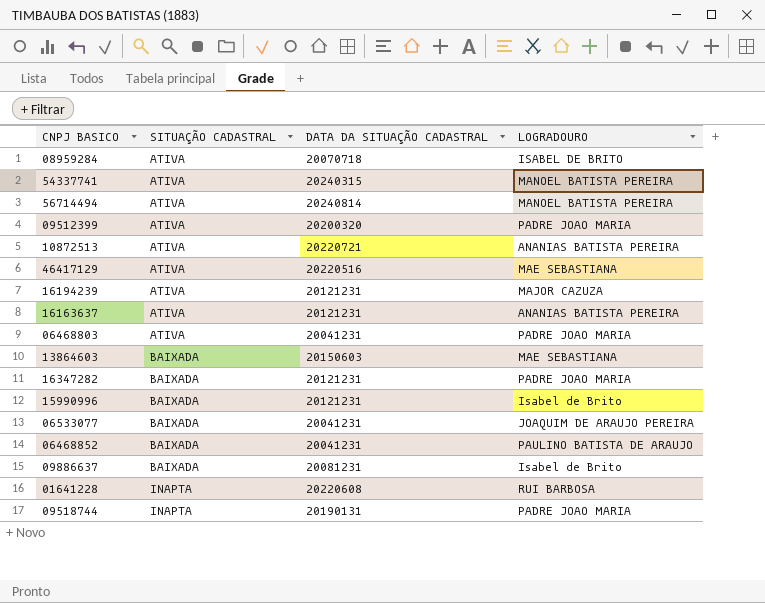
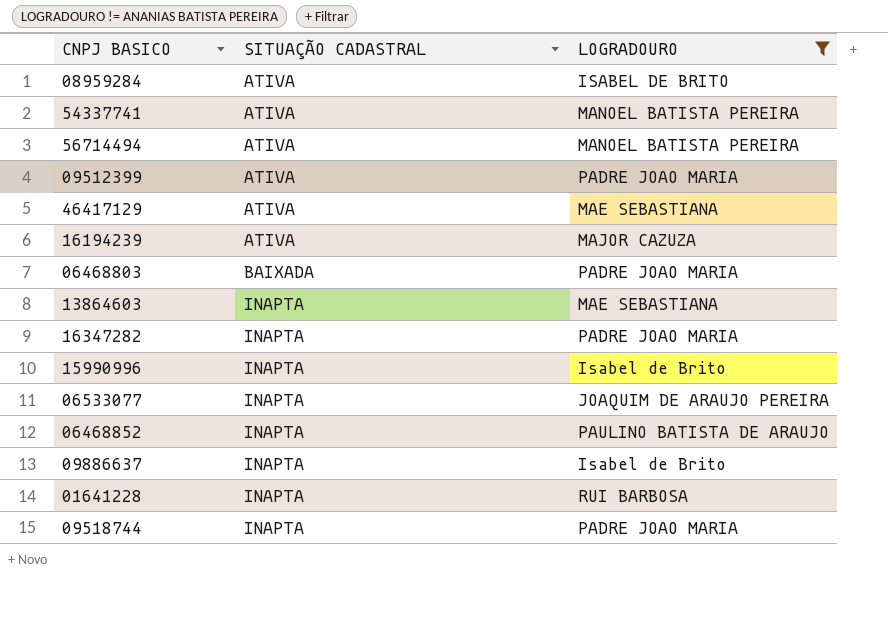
filter: none -> LOGRADOURO != ANANIAS BATISTA PEREIRA
column DATA DA SITUAÇÃO CADASTRAL | position: 3 -> none
06468803 | SITUAÇÃO CADASTRAL: ATIVA -> BAIXADA
13864603 | SITUAÇÃO CADASTRAL: BAIXADA -> INAPTA
16347282 | SITUAÇÃO CADASTRAL: BAIXADA -> INAPTA
15990996 | SITUAÇÃO CADASTRAL: BAIXADA -> INAPTA
06533077 | SITUAÇÃO CADASTRAL: BAIXADA -> INAPTA
06468852 | SITUAÇÃO CADASTRAL: BAIXADA -> INAPTA
09886637 | SITUAÇÃO CADASTRAL: BAIXADA -> INAPTA

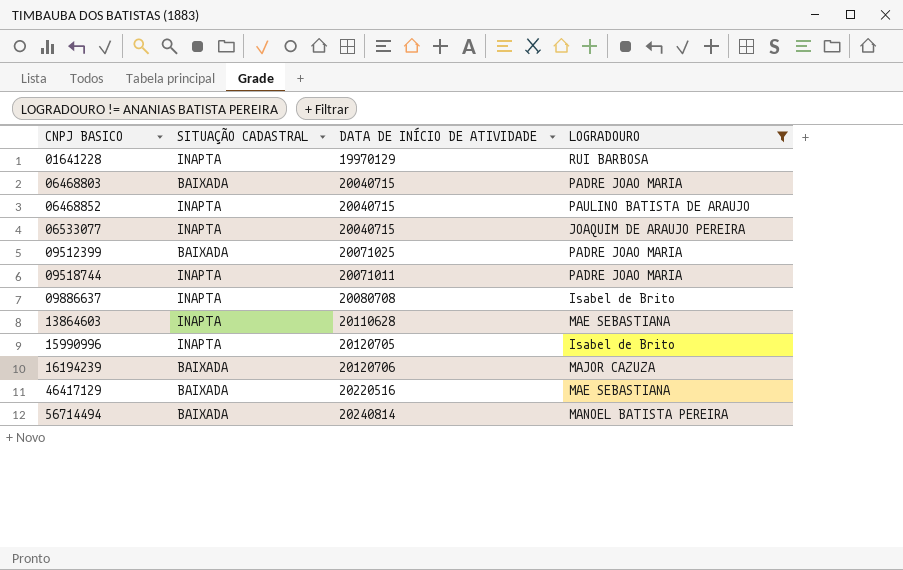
row order: SITUAÇÃO CADASTRAL ascending -> CNPJ BASICO ascending
column DATA DE INÍCIO DE ATIVIDADE | position: none -> 3
row 08959284: ATIVA | ISABEL DE BRITO -> none
row 54337741: ATIVA | MANOEL BATISTA PEREIRA -> none
row 16347282: INAPTA | PADRE JOAO MARIA -> none
09512399 | SITUAÇÃO CADASTRAL: ATIVA -> BAIXADA
16194239 | SITUAÇÃO CADASTRAL: ATIVA -> BAIXADA
46417129 | SITUAÇÃO CADASTRAL: ATIVA -> BAIXADA
56714494 | SITUAÇÃO CADASTRAL: ATIVA -> BAIXADA

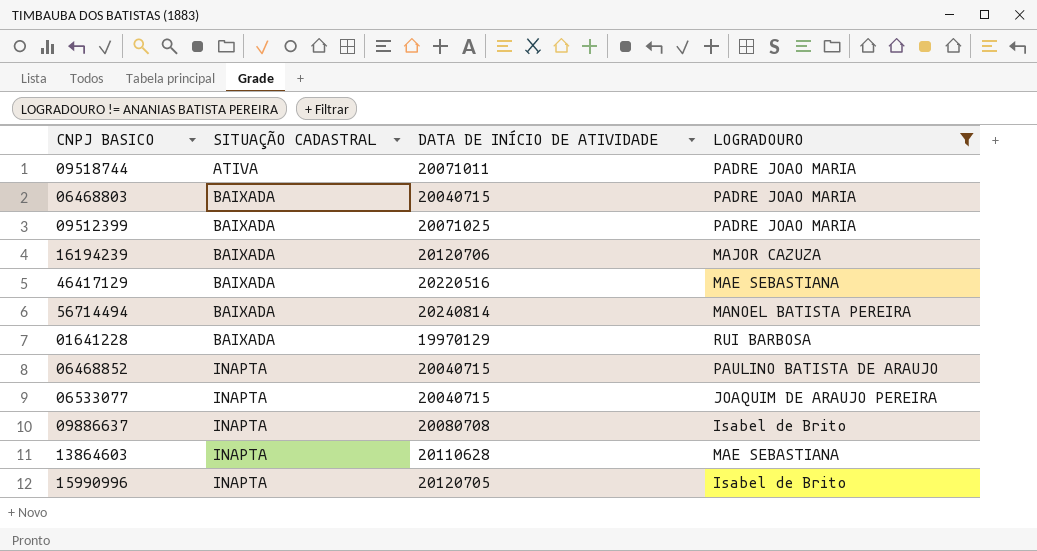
row order: CNPJ BASICO ascending -> SITUAÇÃO CADASTRAL ascending
09518744 | SITUAÇÃO CADASTRAL: INAPTA -> ATIVA
01641228 | SITUAÇÃO CADASTRAL: INAPTA -> BAIXADA

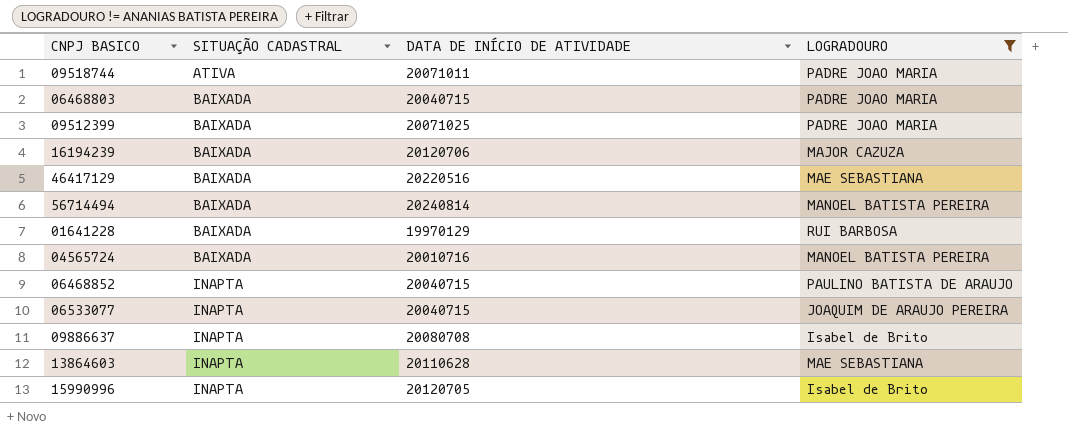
row 04565724: none -> BAIXADA | 20010716 | MANOEL BATISTA PEREIRA

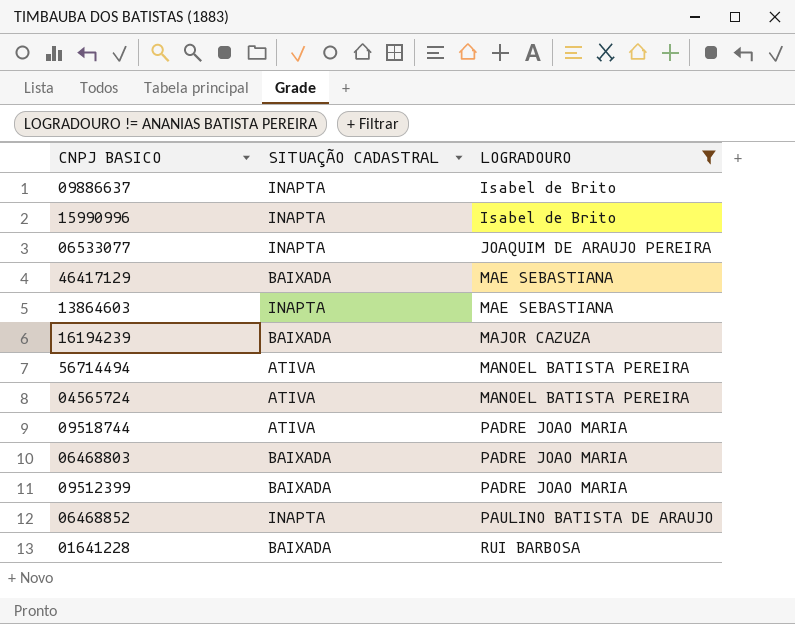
row order: SITUAÇÃO CADASTRAL ascending -> LOGRADOURO ascending
column DATA DE INÍCIO DE ATIVIDADE | position: 3 -> none
56714494 | SITUAÇÃO CADASTRAL: BAIXADA -> ATIVA
04565724 | SITUAÇÃO CADASTRAL: BAIXADA -> ATIVA

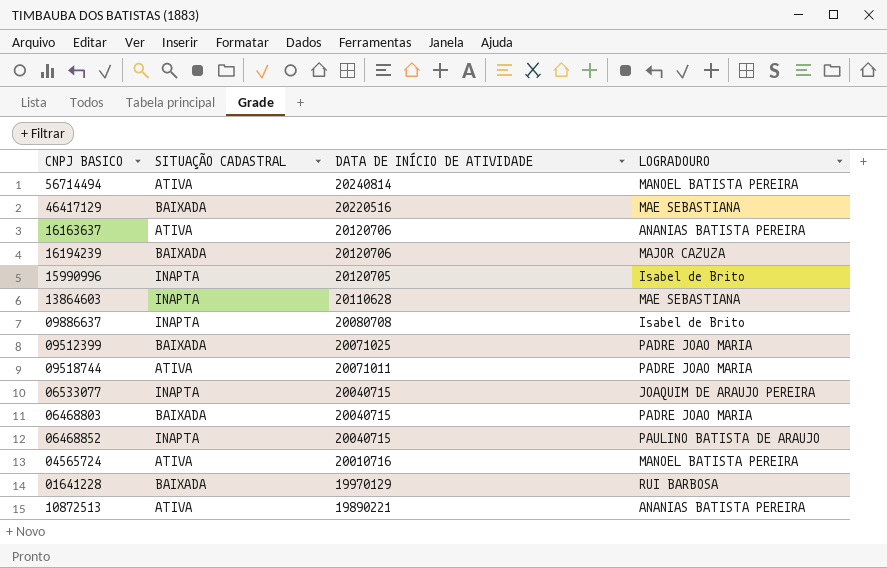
filter: LOGRADOURO != ANANIAS BATISTA PEREIRA -> none
row order: LOGRADOURO ascending -> DATA DE INÍCIO DE ATIVIDADE descending
column DATA DE INÍCIO DE ATIVIDADE | position: none -> 3

